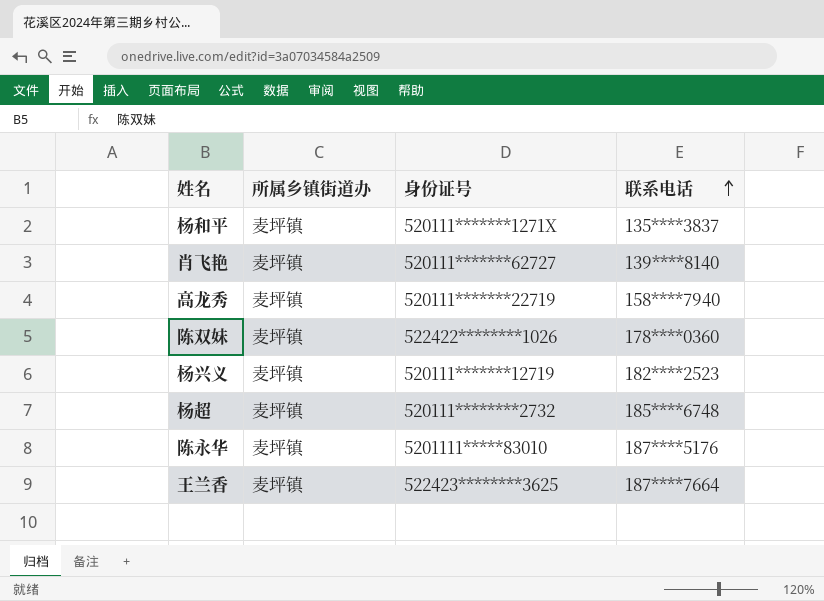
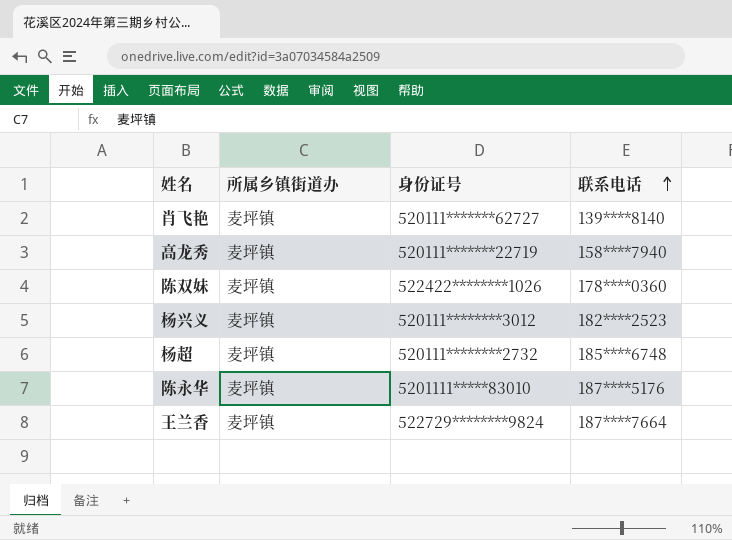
row 杨和平: 麦坪镇 | 520111*******1271X | 135****3837 -> none
杨兴义 | 身份证号: 520111*******12719 -> 520111********3012
王兰香 | 身份证号: 522423********3625 -> 522729********9824

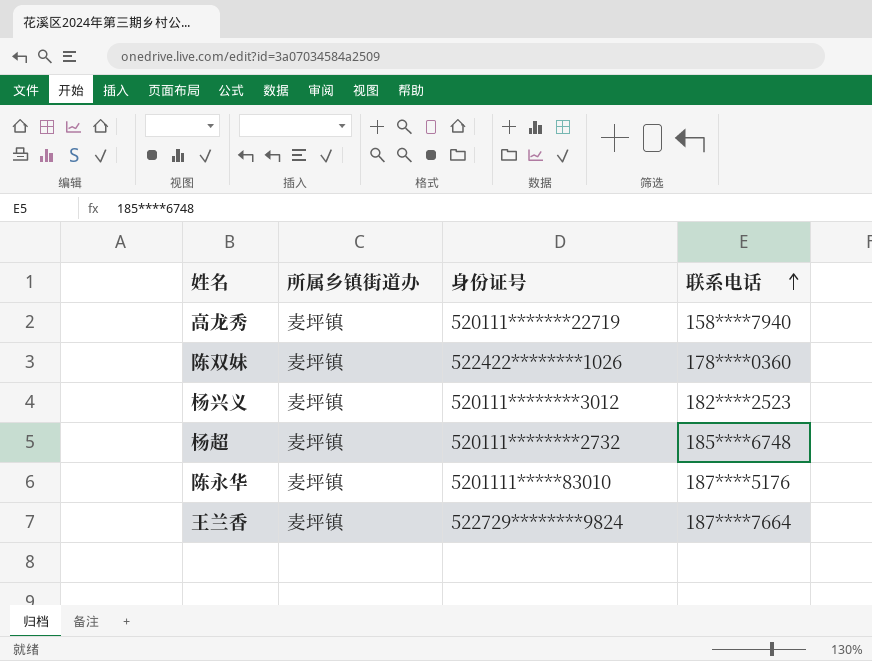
row 肖飞艳: 麦坪镇 | 520111*******62727 | 139****8140 -> none

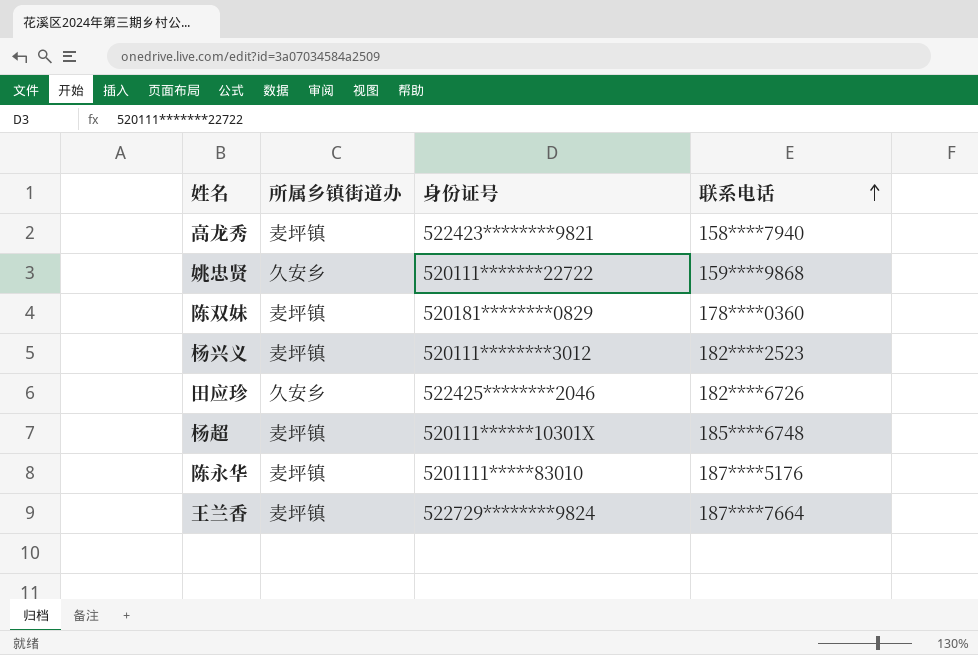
高龙秀 | 身份证号: 520111*******22719 -> 522423********9821
row 姚忠贤: none -> 久安乡 | 520111*******22722 | 159****9868
陈双妹 | 身份证号: 522422********1026 -> 520181********0829
row 田应珍: none -> 久安乡 | 522425********2046 | 182****6726
杨超 | 身份证号: 520111********2732 -> 520111******10301X

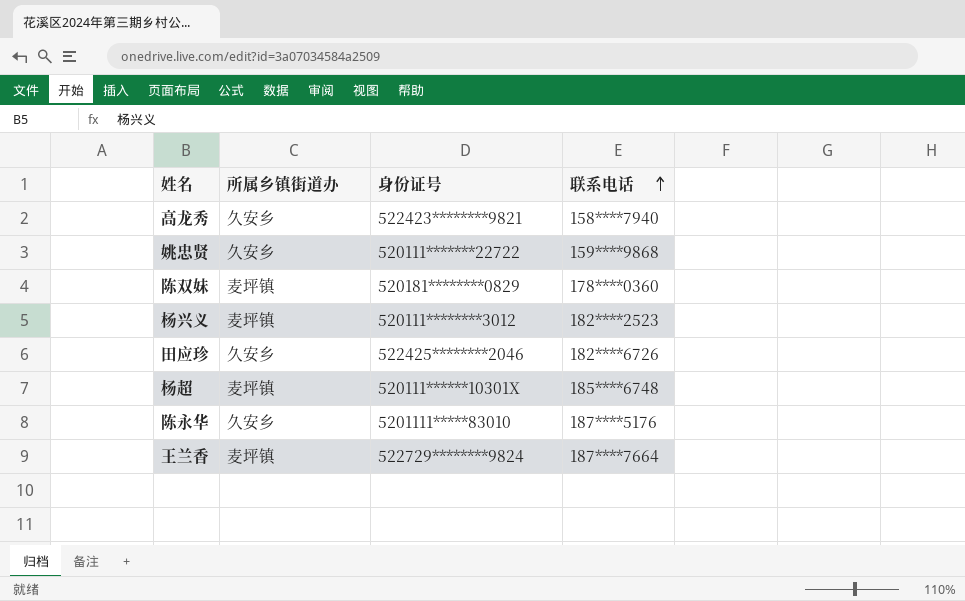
高龙秀 | 所属乡镇街道办: 麦坪镇 -> 久安乡
陈永华 | 所属乡镇街道办: 麦坪镇 -> 久安乡

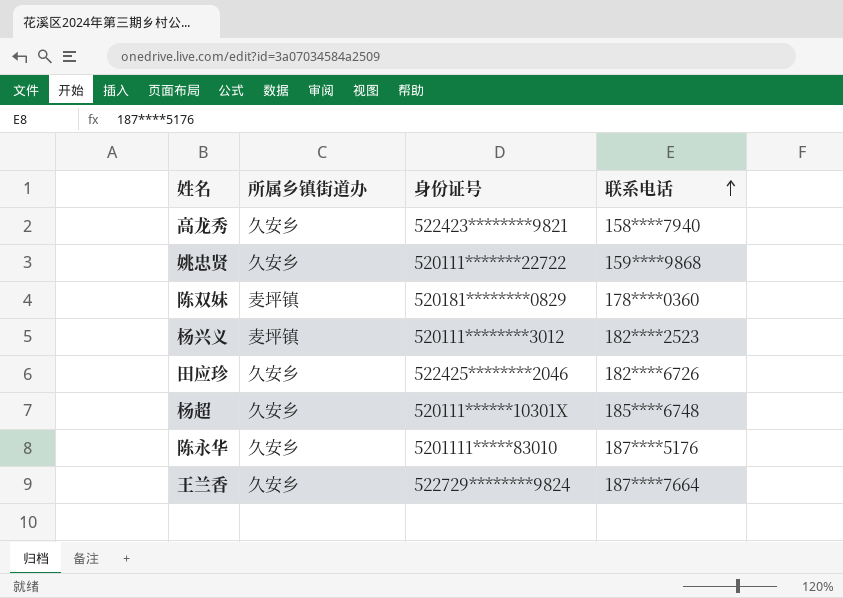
杨超 | 所属乡镇街道办: 麦坪镇 -> 久安乡
王兰香 | 所属乡镇街道办: 麦坪镇 -> 久安乡

